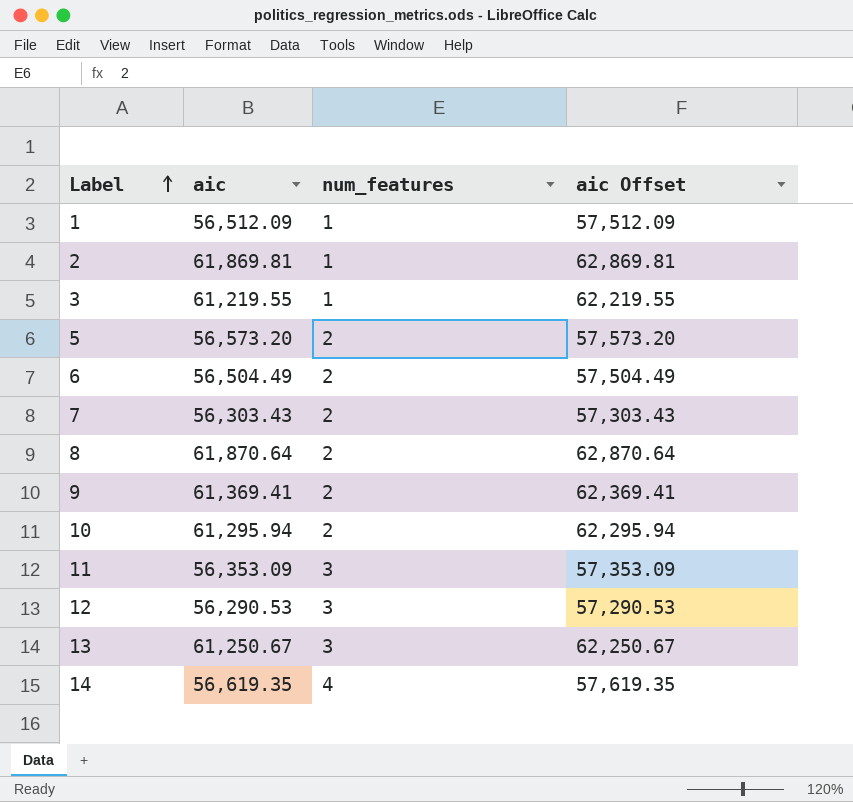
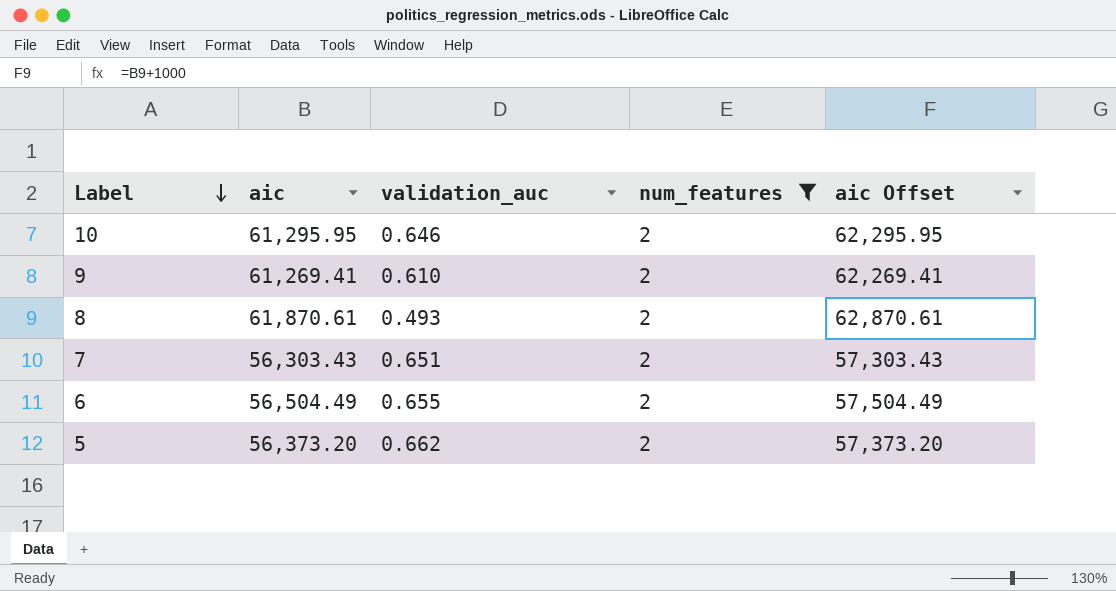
filter: none -> num_features = 2
row order: Label ascending -> Label descending
column validation_auc | position: none -> 3
10 | aic: 61,295.94 -> 61,295.95
10 | aic Offset: 62,295.94 -> 62,295.95
9 | aic: 61,369.41 -> 61,269.41
9 | aic Offset: 62,369.41 -> 62,269.41
8 | aic: 61,870.64 -> 61,870.61
8 | aic Offset: 62,870.64 -> 62,870.61
5 | aic: 56,573.20 -> 56,373.20
5 | aic Offset: 57,573.20 -> 57,373.20

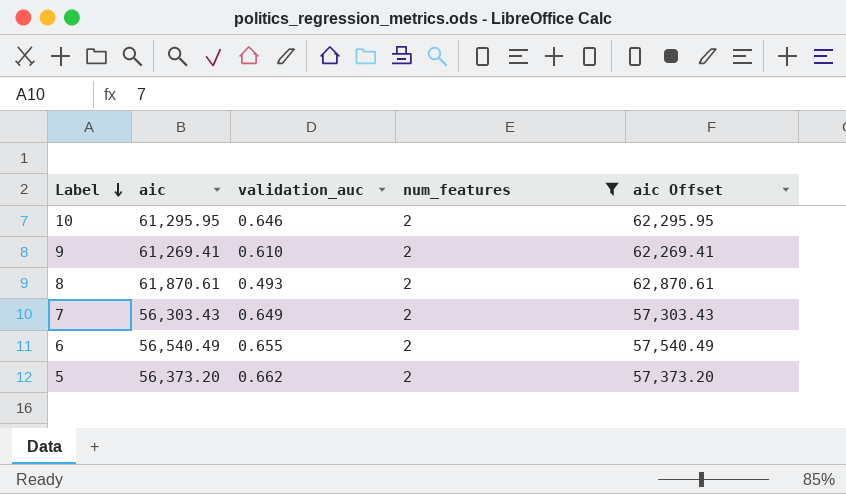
7 | validation_auc: 0.651 -> 0.649
6 | aic: 56,504.49 -> 56,540.49
6 | aic Offset: 57,504.49 -> 57,540.49

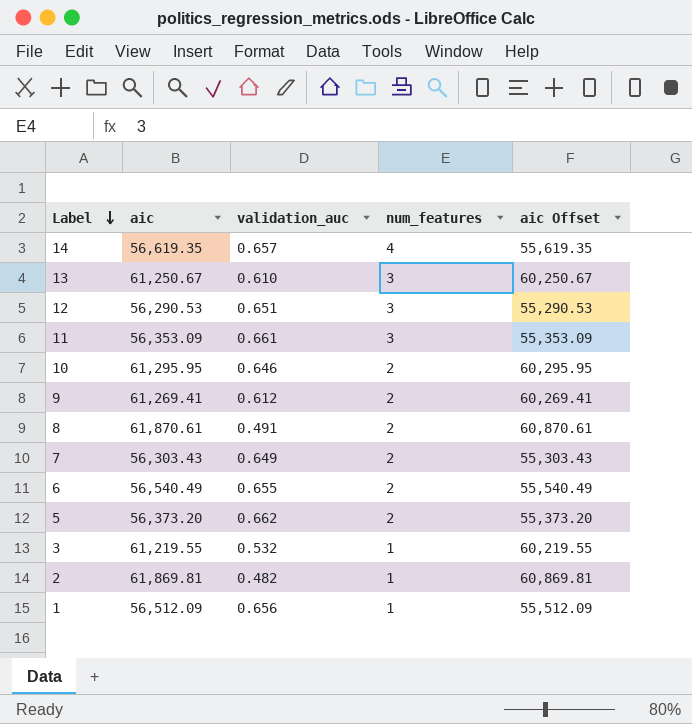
filter: num_features = 2 -> none
column aic Offset | formula: [aic] + 1000 -> [aic] - 1000
9 | validation_auc: 0.610 -> 0.612
8 | validation_auc: 0.493 -> 0.491

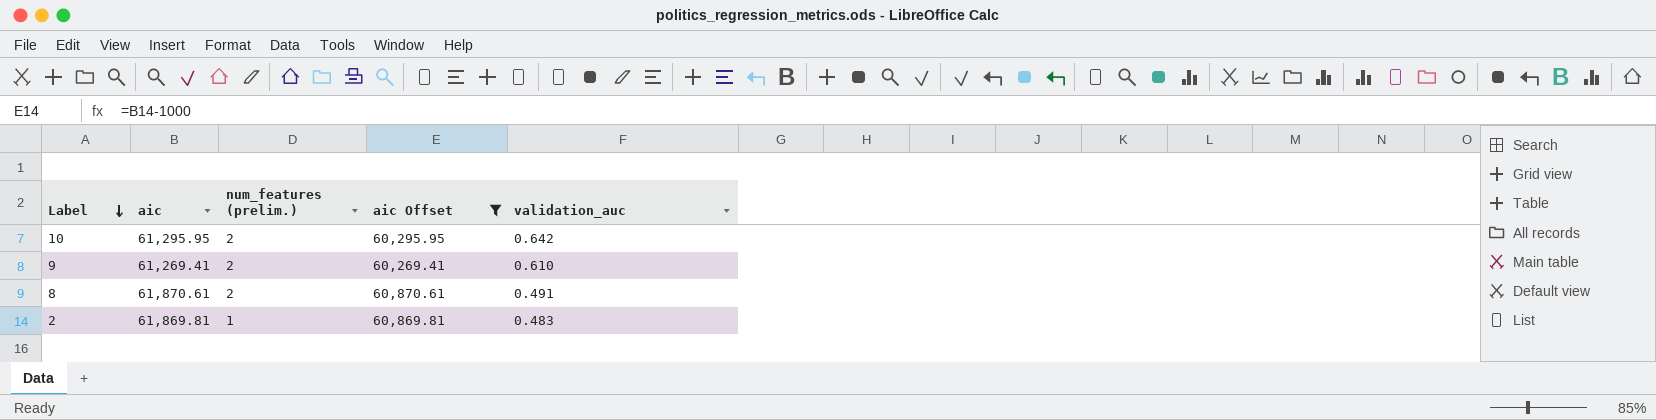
filter: none -> aic Offset >= 60,269.41
column name: num_features -> num_features (prelim.)
column validation_auc | position: 3 -> 5
10 | validation_auc: 0.646 -> 0.642
9 | validation_auc: 0.612 -> 0.610
2 | validation_auc: 0.482 -> 0.483

